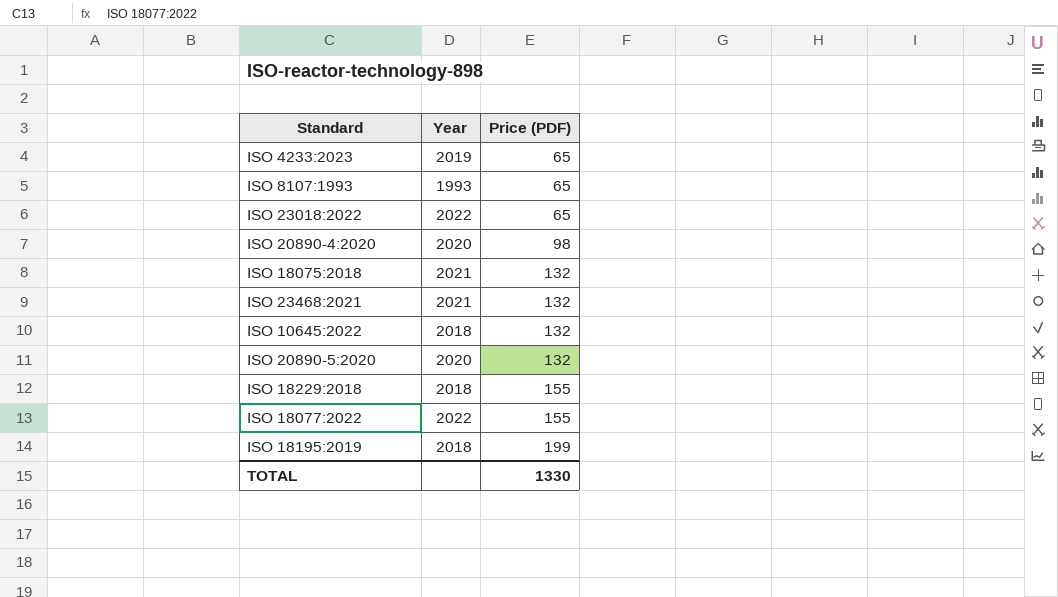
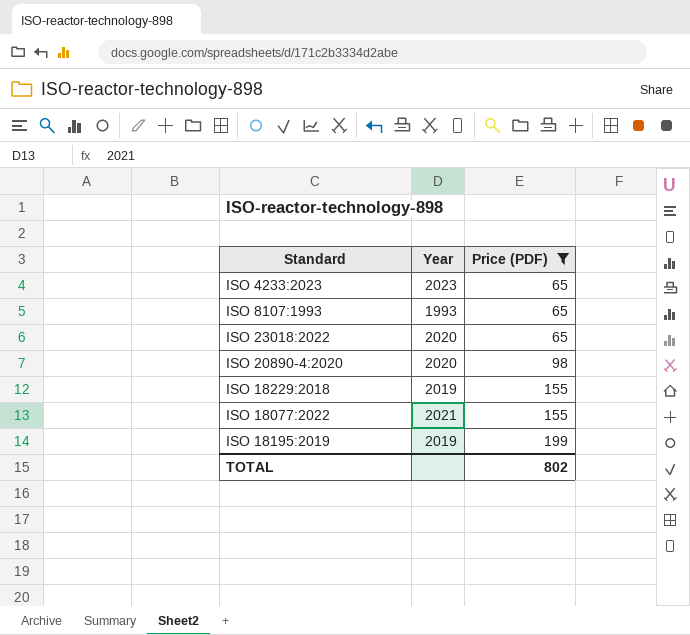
filter: none -> Price (PDF) != 132
ISO 4233:2023 | Year: 2019 -> 2023
ISO 23018:2022 | Year: 2022 -> 2020
ISO 18229:2018 | Year: 2018 -> 2019
ISO 18077:2022 | Year: 2022 -> 2021
ISO 18195:2019 | Year: 2018 -> 2019
TOTAL | Price (PDF): 1330 -> 802

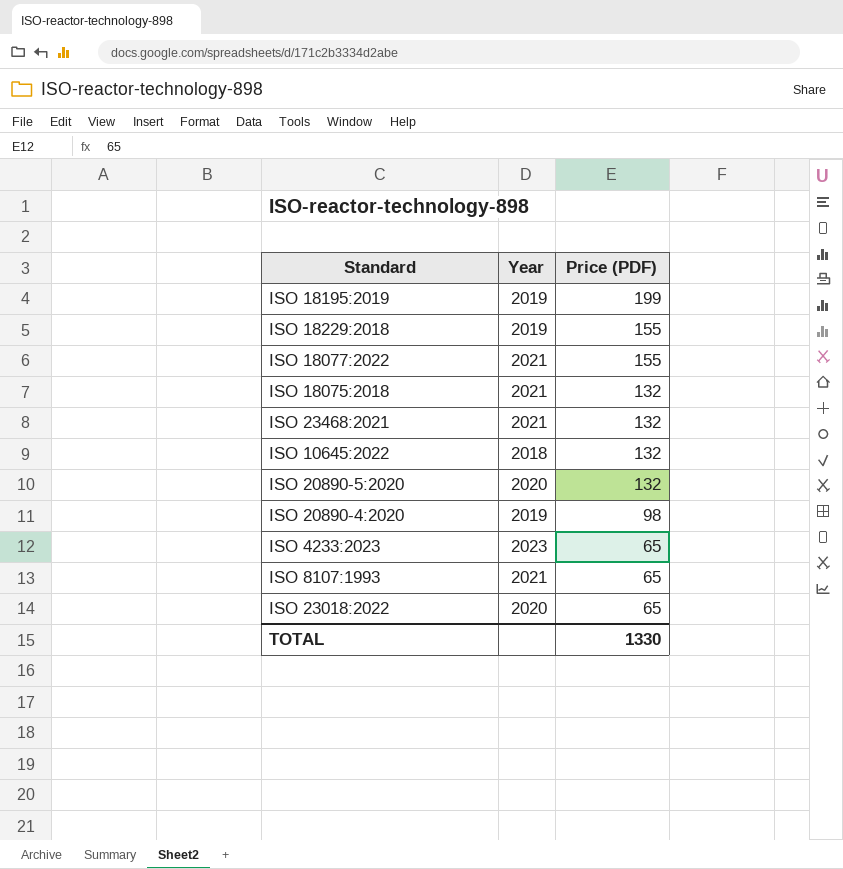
filter: Price (PDF) != 132 -> none
row order: Price (PDF) ascending -> Price (PDF) descending
ISO 20890-4:2020 | Year: 2020 -> 2019
ISO 8107:1993 | Year: 1993 -> 2021
TOTAL | Price (PDF): 802 -> 1330

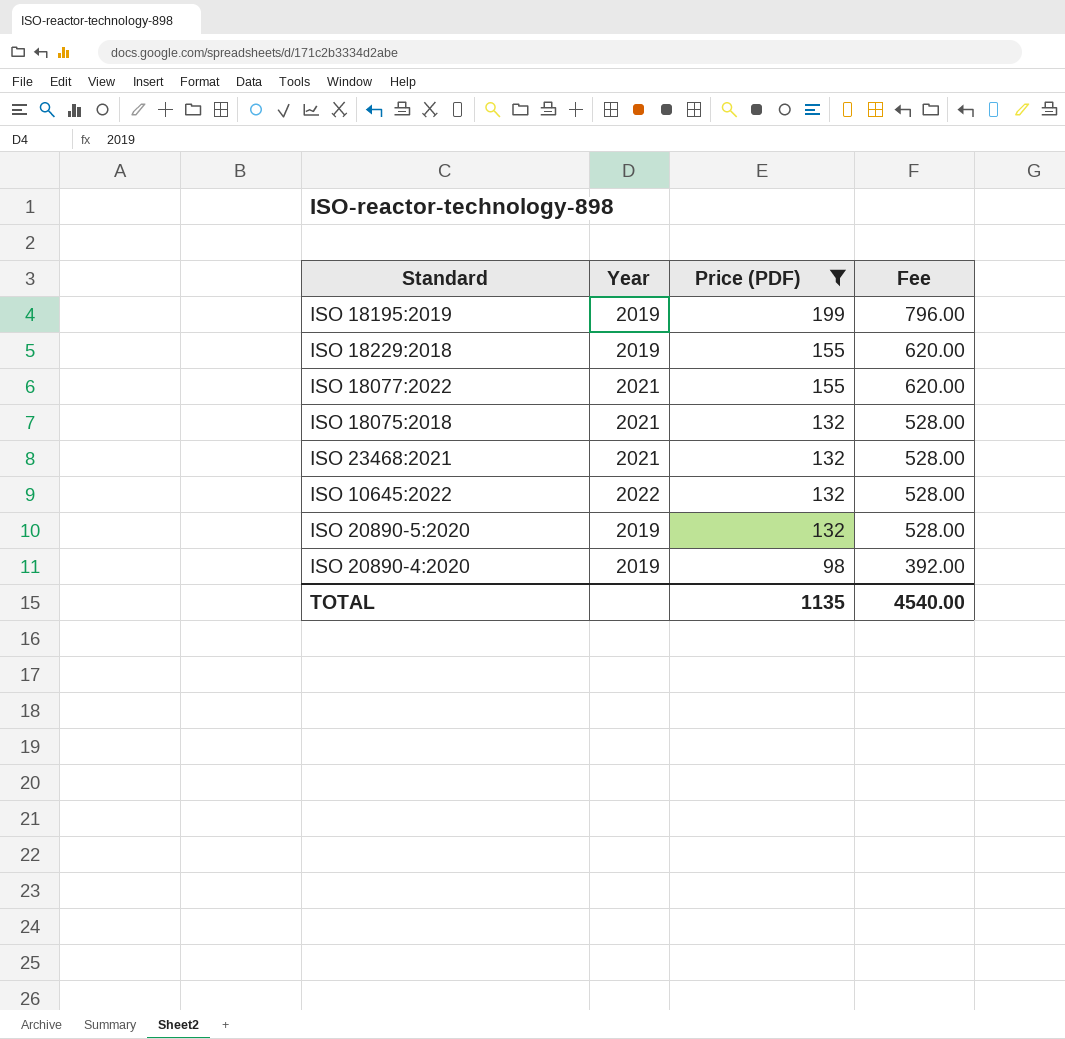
filter: none -> Price (PDF) != 65
column Fee | formula: none -> [Price (PDF)] * 4
ISO 10645:2022 | Year: 2018 -> 2022
ISO 20890-5:2020 | Year: 2020 -> 2019
TOTAL | Price (PDF): 1330 -> 1135

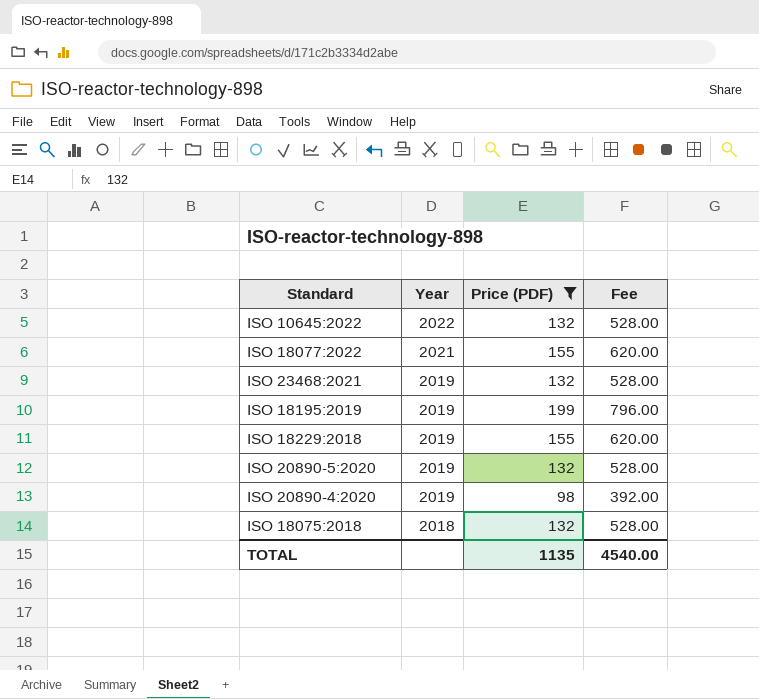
row order: Price (PDF) descending -> Year descending
ISO 23468:2021 | Year: 2021 -> 2019
ISO 18075:2018 | Year: 2021 -> 2018

